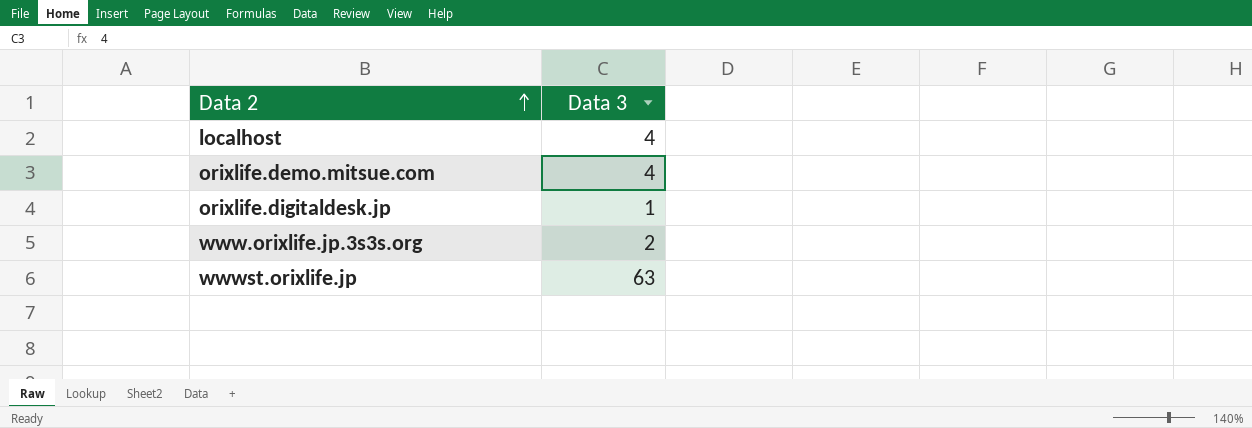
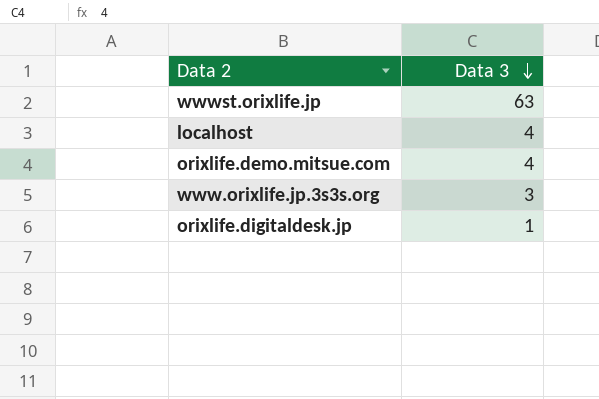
row order: Data 2 ascending -> Data 3 descending
www.orixlife.jp.3s3s.org | Data 3: 2 -> 3

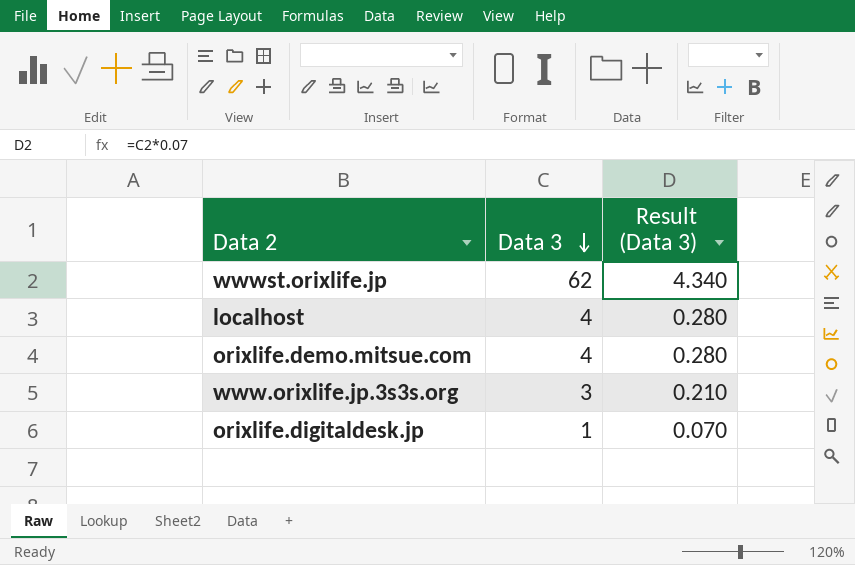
column Result (Data 3) | formula: none -> [Data 3] * 0.07
wwwst.orixlife.jp | Data 3: 63 -> 62

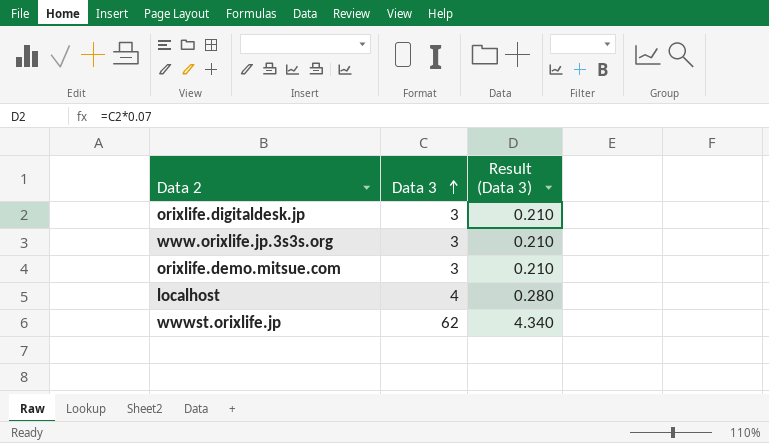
row order: Data 3 descending -> Data 3 ascending
orixlife.digitaldesk.jp | Data 3: 1 -> 3
orixlife.digitaldesk.jp | Result (Data 3): 0.070 -> 0.210
orixlife.demo.mitsue.com | Data 3: 4 -> 3
orixlife.demo.mitsue.com | Result (Data 3): 0.280 -> 0.210

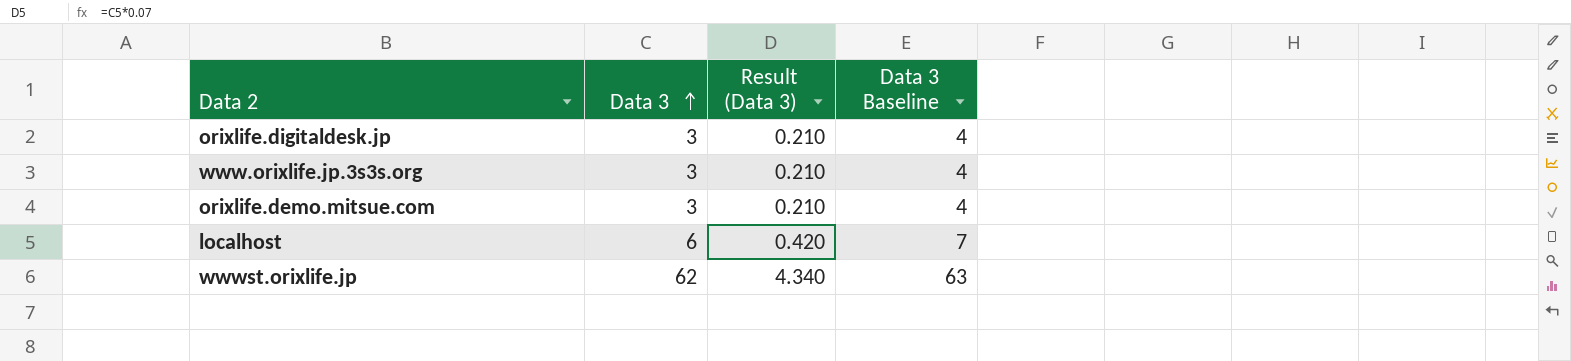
column Data 3 Baseline | formula: none -> [Data 3] + 1
localhost | Data 3: 4 -> 6
localhost | Result (Data 3): 0.280 -> 0.420

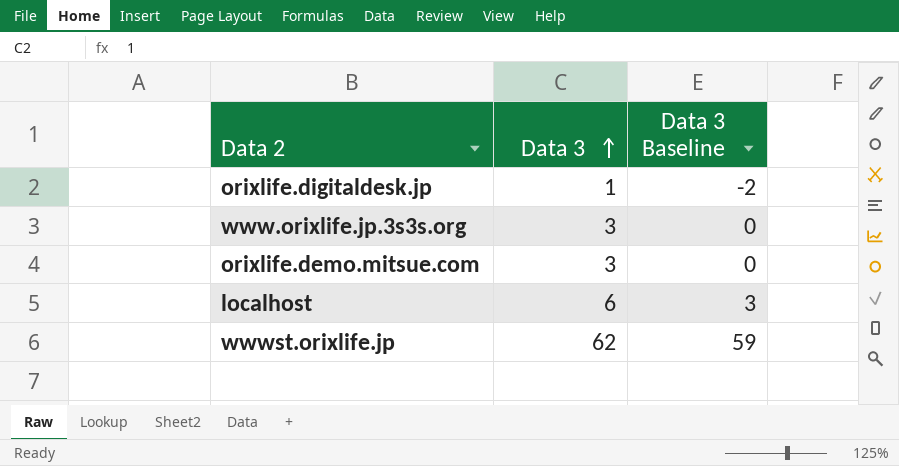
column Result (Data 3) | formula: [Data 3] * 0.07 -> none
column Data 3 Baseline | formula: [Data 3] + 1 -> [Data 3] - 3
orixlife.digitaldesk.jp | Data 3: 3 -> 1

